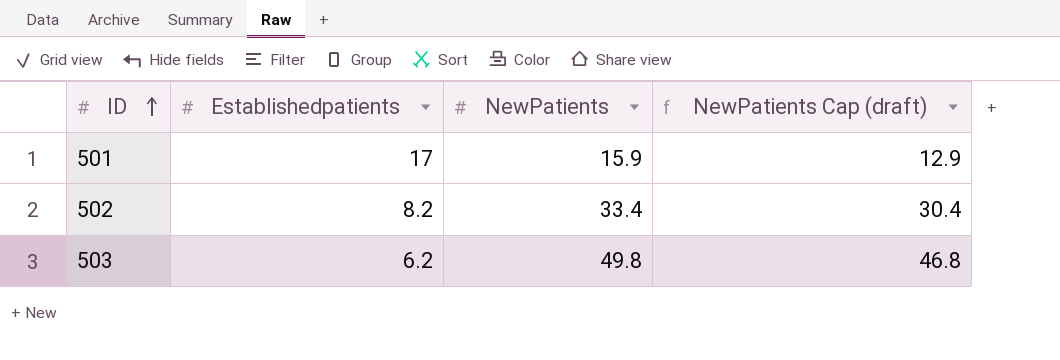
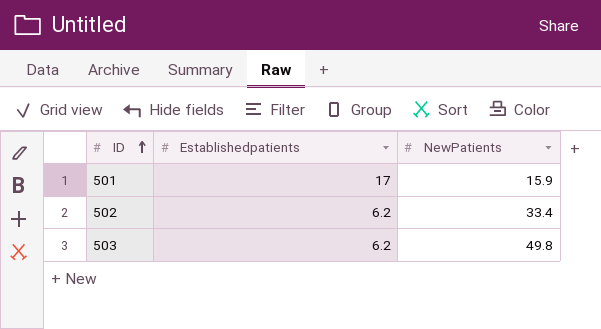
column NewPatients Cap (draft) | formula: [NewPatients] - 3 -> none
502 | Establishedpatients: 8.2 -> 6.2

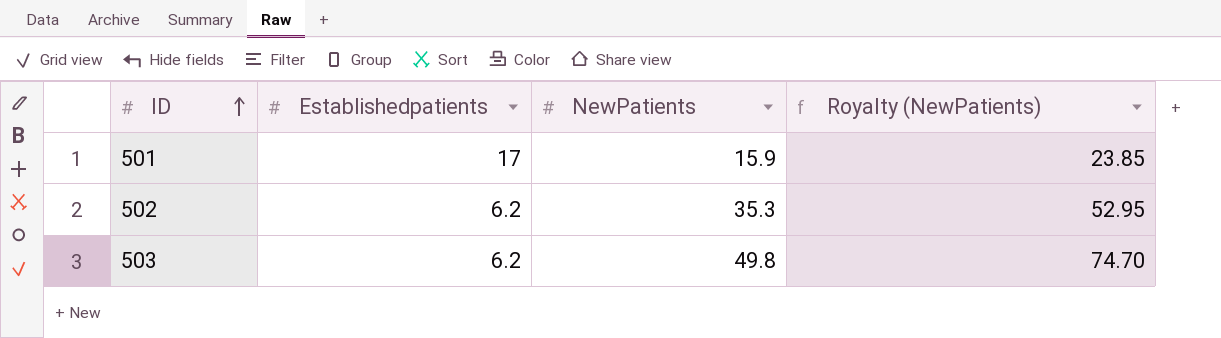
column Royalty (NewPatients) | formula: none -> [NewPatients] * 1.5
502 | NewPatients: 33.4 -> 35.3

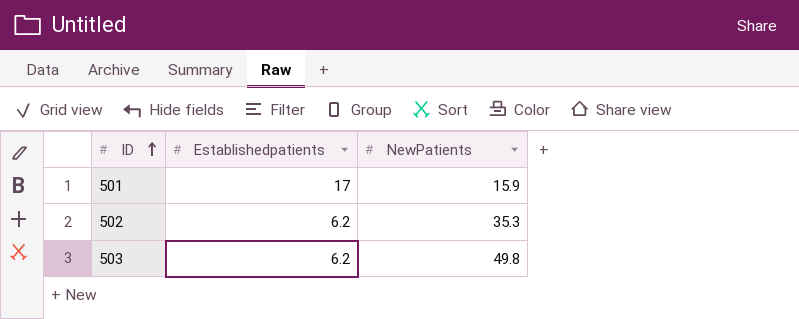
column Royalty (NewPatients) | formula: [NewPatients] * 1.5 -> none

